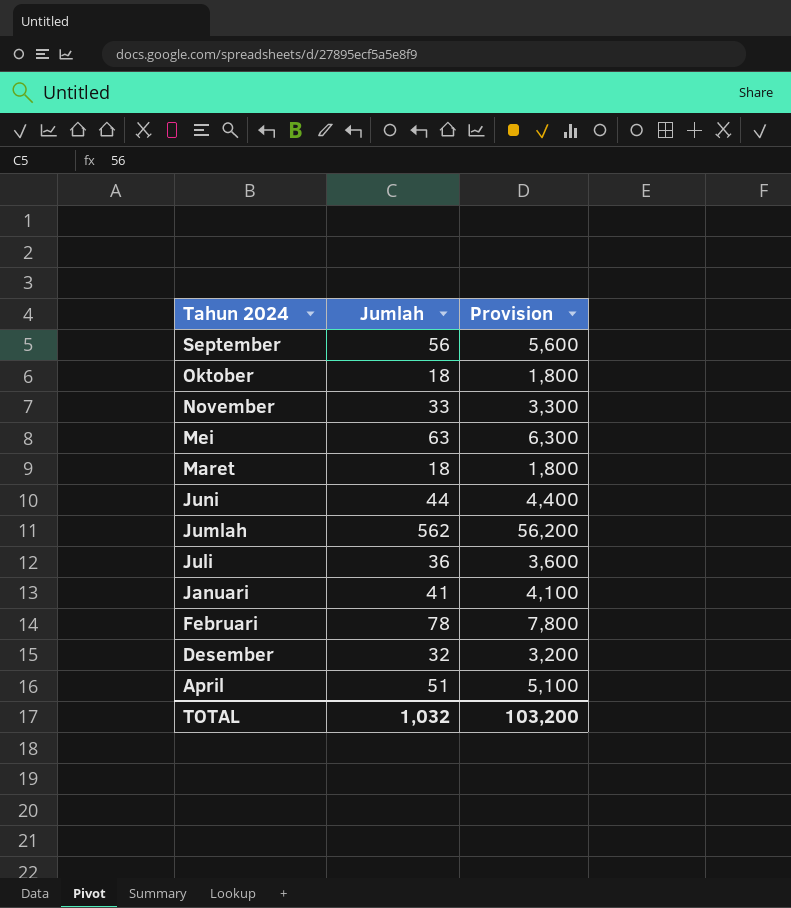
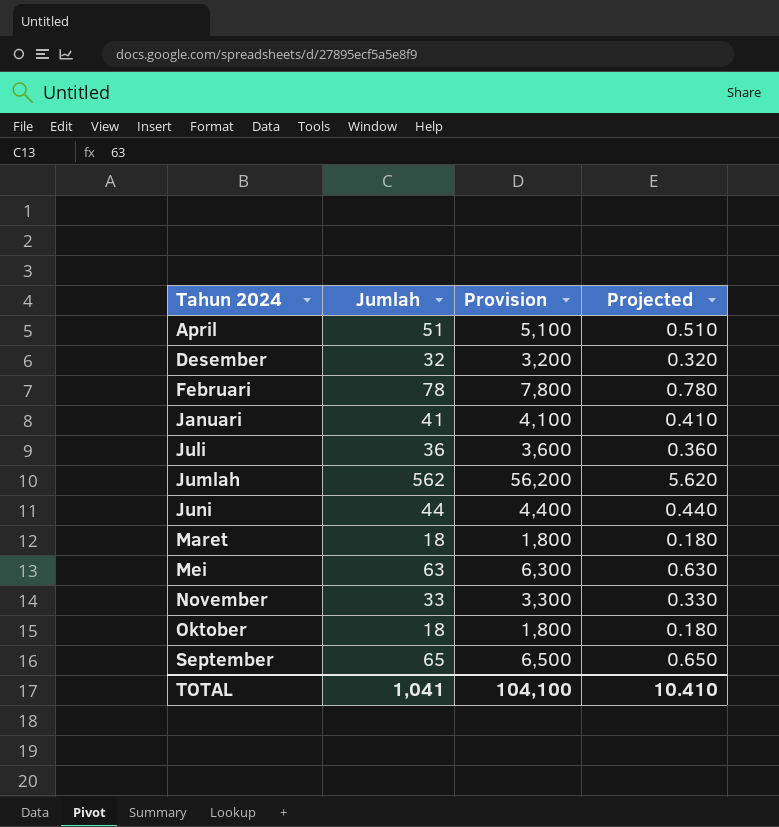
row order: Tahun 2024 descending -> Tahun 2024 ascending
column Projected | formula: none -> [Jumlah] * 0.01
September | Jumlah: 56 -> 65
September | Provision: 5,600 -> 6,500
TOTAL | Jumlah: 1,032 -> 1,041
TOTAL | Provision: 103,200 -> 104,100

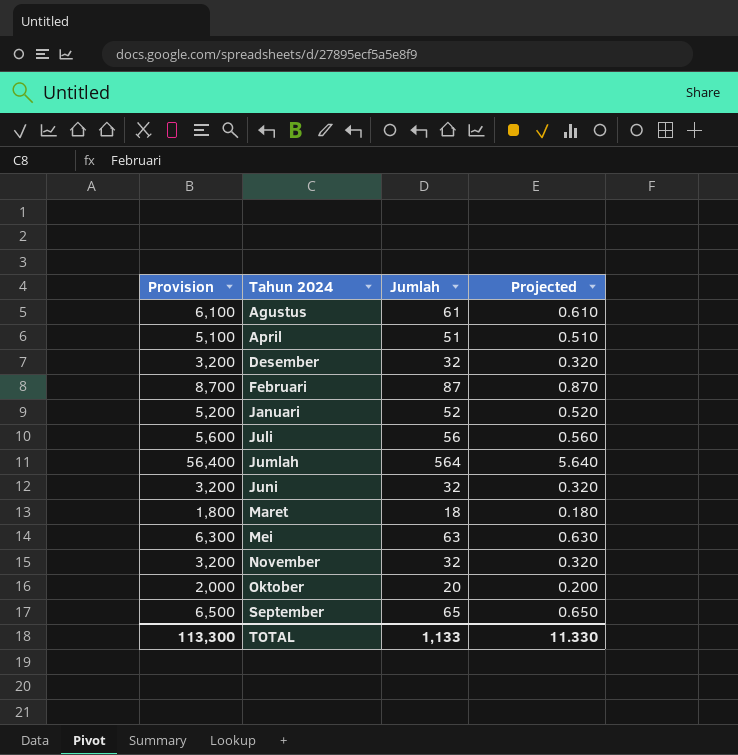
column Provision | position: 3 -> 1
row Agustus: none -> 6,100 | 61 | 0.610
Februari | Provision: 7,800 -> 8,700
Februari | Jumlah: 78 -> 87
Februari | Projected: 0.780 -> 0.870
Januari | Provision: 4,100 -> 5,200
Januari | Jumlah: 41 -> 52
Januari | Projected: 0.410 -> 0.520
Juli | Provision: 3,600 -> 5,600
Juli | Jumlah: 36 -> 56
Juli | Projected: 0.360 -> 0.560
Jumlah | Provision: 56,200 -> 56,400
Jumlah | Jumlah: 562 -> 564
Jumlah | Projected: 5.620 -> 5.640
Juni | Provision: 4,400 -> 3,200
Juni | Jumlah: 44 -> 32
Juni | Projected: 0.440 -> 0.320
November | Provision: 3,300 -> 3,200
November | Jumlah: 33 -> 32
November | Projected: 0.330 -> 0.320
Oktober | Provision: 1,800 -> 2,000
Oktober | Jumlah: 18 -> 20
Oktober | Projected: 0.180 -> 0.200
TOTAL | Provision: 104,100 -> 113,300
TOTAL | Jumlah: 1,041 -> 1,133
TOTAL | Projected: 10.410 -> 11.330

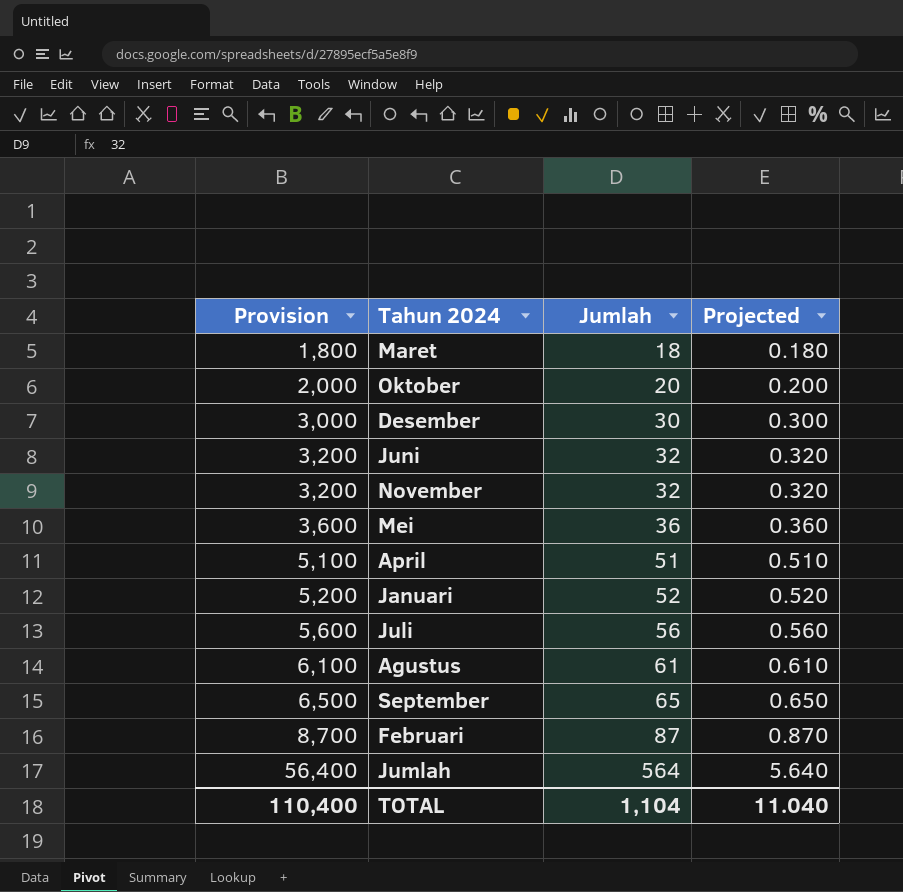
row order: Tahun 2024 ascending -> Provision ascending
Desember | Provision: 3,200 -> 3,000
Desember | Jumlah: 32 -> 30
Desember | Projected: 0.320 -> 0.300
Mei | Provision: 6,300 -> 3,600
Mei | Jumlah: 63 -> 36
Mei | Projected: 0.630 -> 0.360
TOTAL | Provision: 113,300 -> 110,400
TOTAL | Jumlah: 1,133 -> 1,104
TOTAL | Projected: 11.330 -> 11.040

